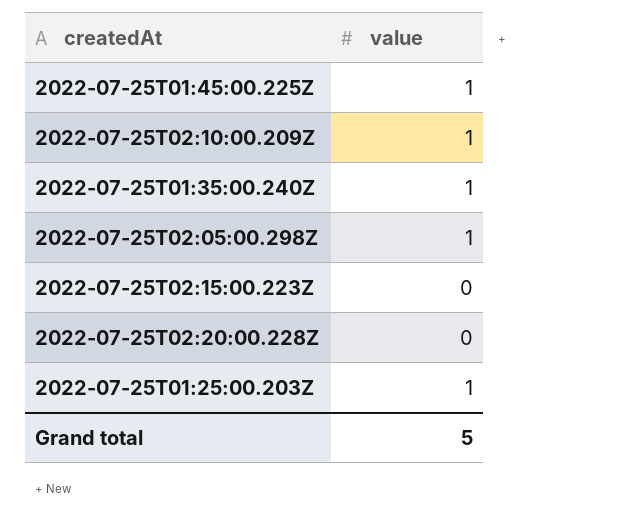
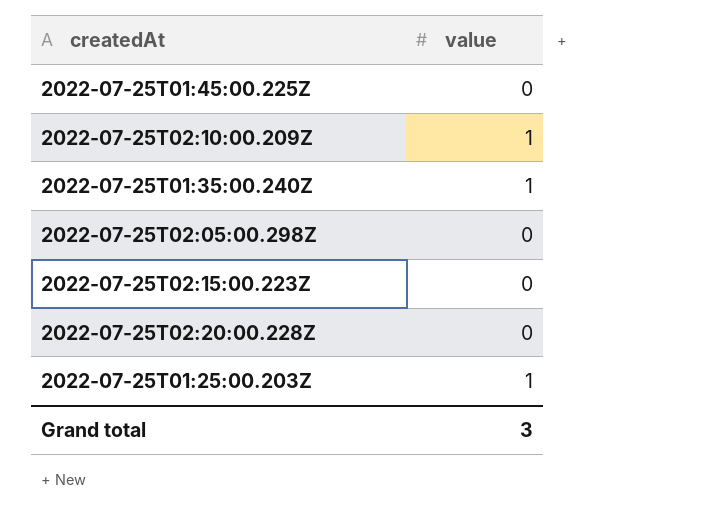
2022-07-25T01:45:00.225Z | value: 1 -> 0
2022-07-25T02:05:00.298Z | value: 1 -> 0
Grand total | value: 5 -> 3

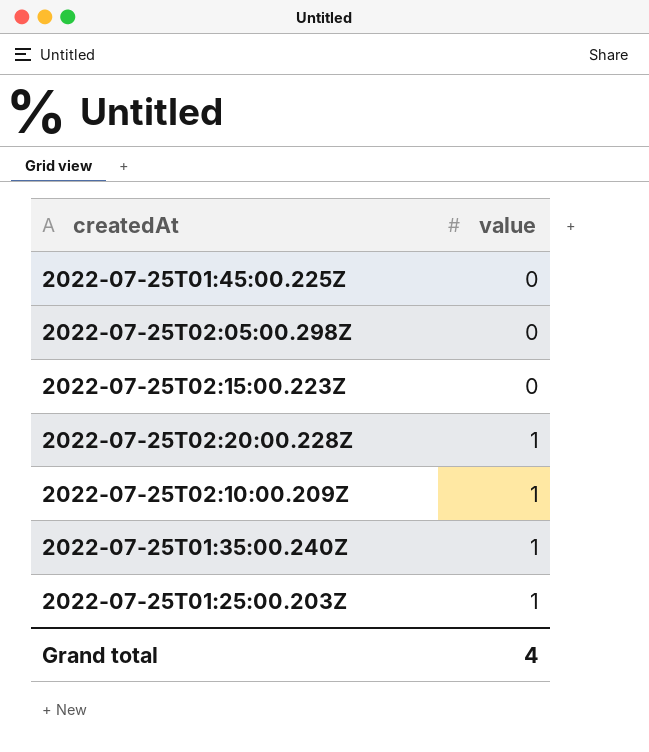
row order: none -> value ascending
2022-07-25T02:20:00.228Z | value: 0 -> 1
Grand total | value: 3 -> 4

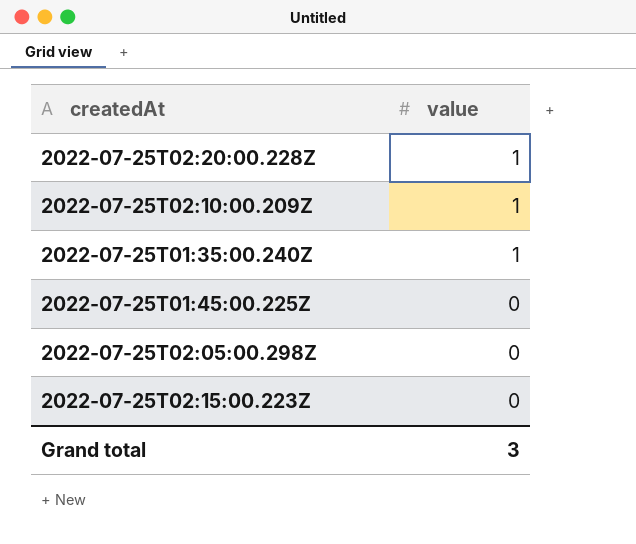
row order: value ascending -> value descending
row 2022-07-25T01:25:00.203Z: 1 -> none
Grand total | value: 4 -> 3

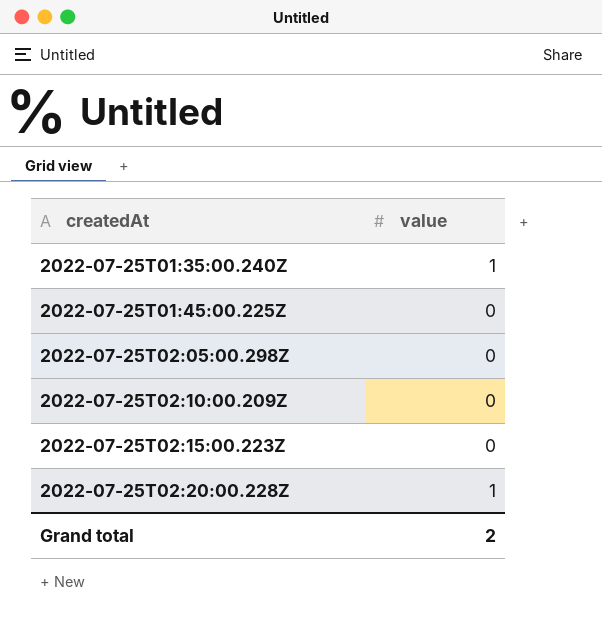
row order: value descending -> createdAt ascending
2022-07-25T02:10:00.209Z | value: 1 -> 0
Grand total | value: 3 -> 2

